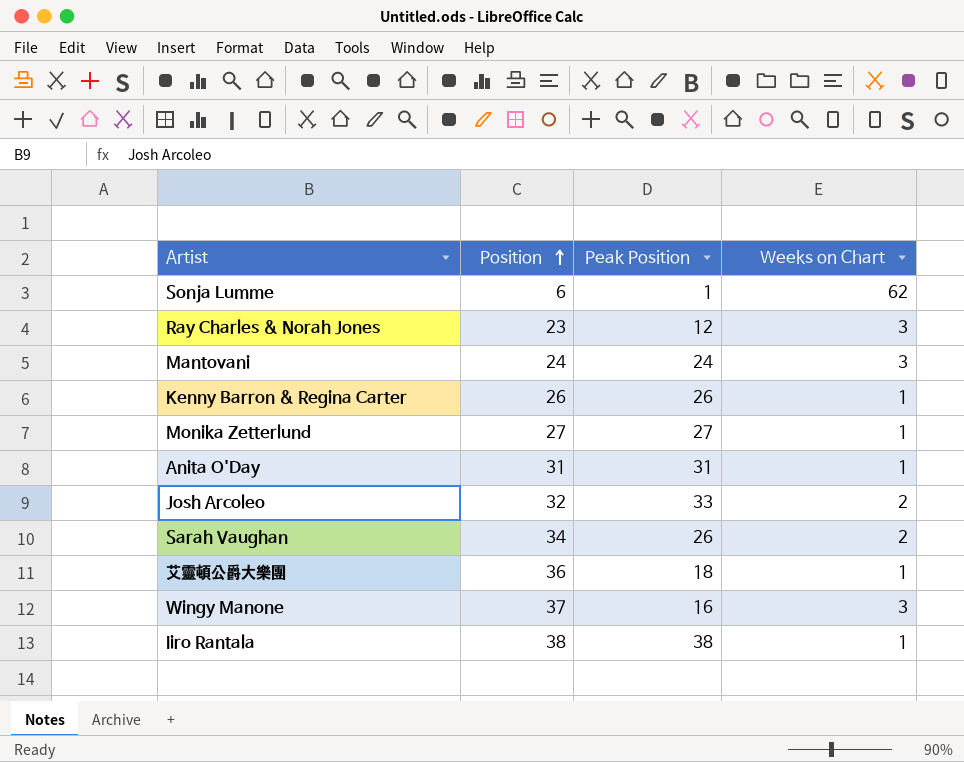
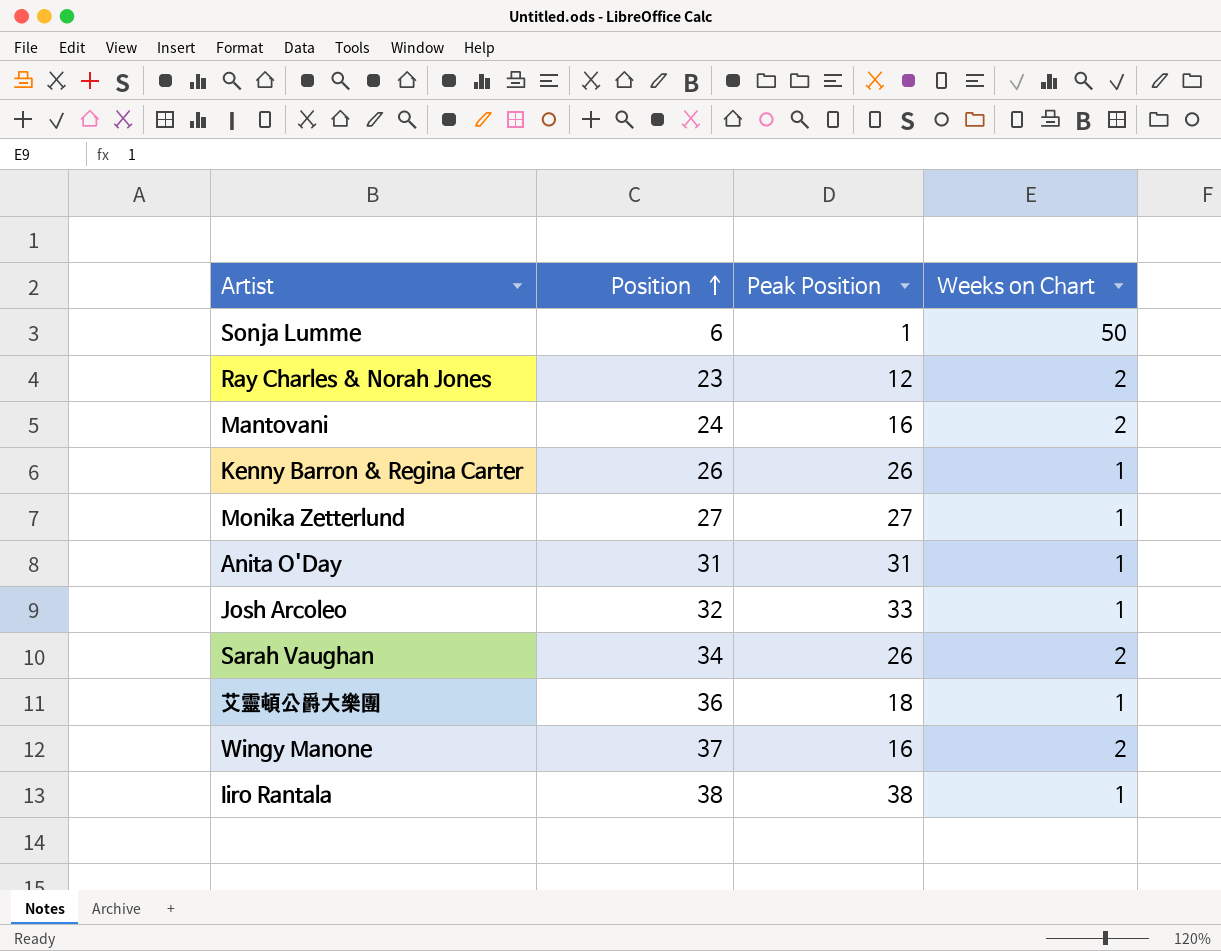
Sonja Lumme | Weeks on Chart: 62 -> 50
Ray Charles & Norah Jones | Weeks on Chart: 3 -> 2
Mantovani | Peak Position: 24 -> 16
Mantovani | Weeks on Chart: 3 -> 2
Josh Arcoleo | Weeks on Chart: 2 -> 1
Wingy Manone | Weeks on Chart: 3 -> 2

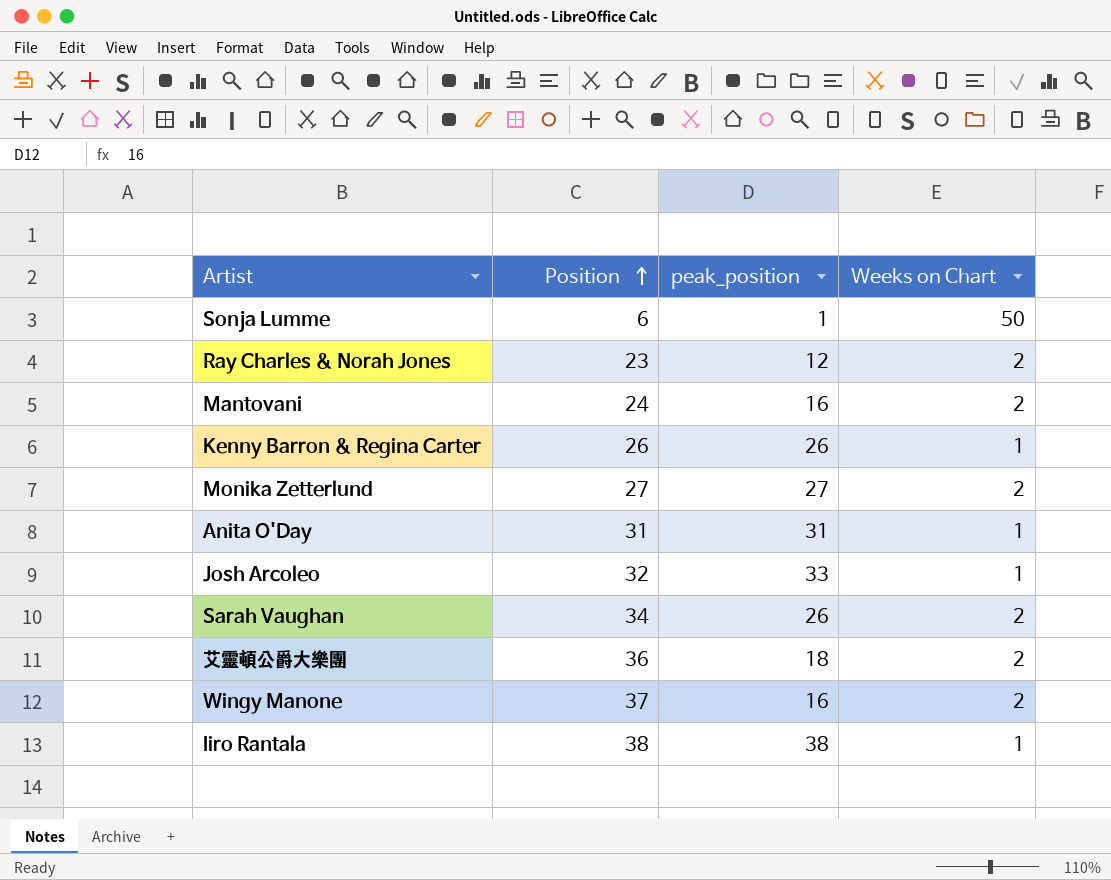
column name: Peak Position -> peak_position
Monika Zetterlund | Weeks on Chart: 1 -> 2
艾靈頓公爵大樂團 | Weeks on Chart: 1 -> 2

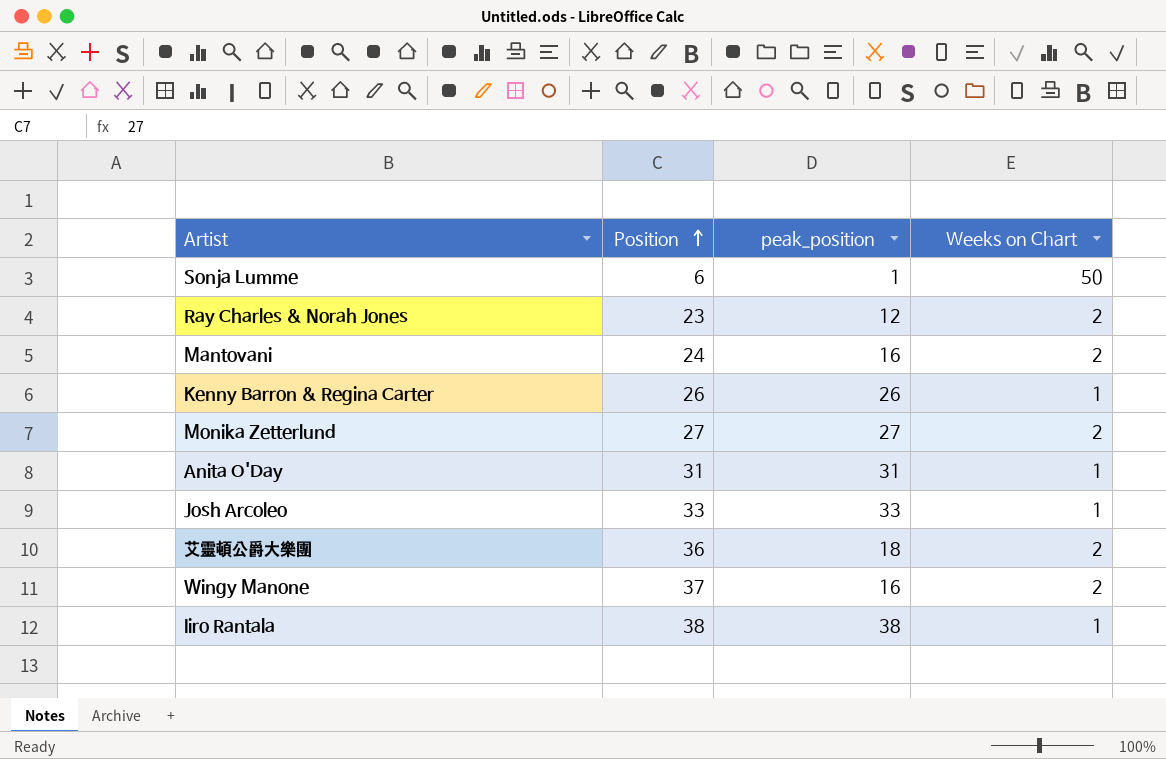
row Sarah Vaughan: 34 | 26 | 2 -> none
Josh Arcoleo | Position: 32 -> 33

